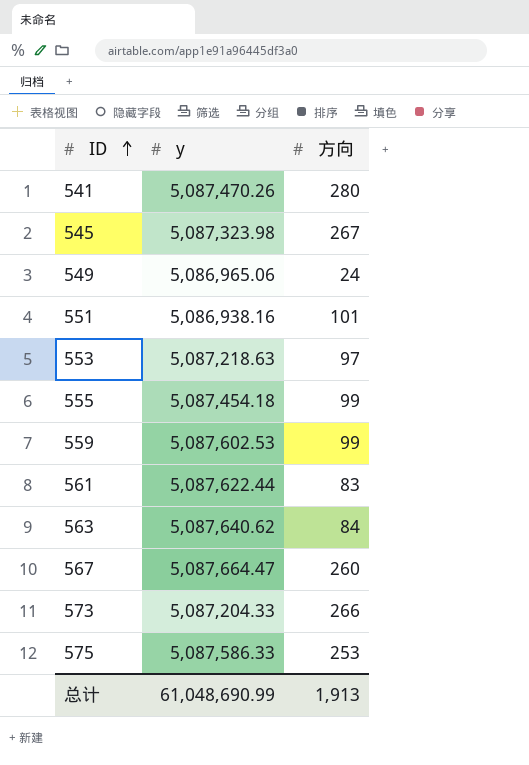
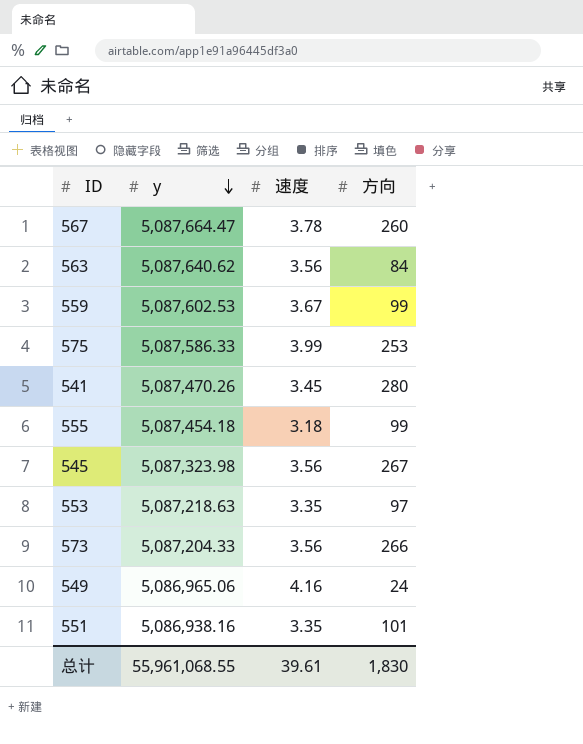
row order: ID ascending -> y descending
column 速度 | position: none -> 3
row 561: 5,087,622.44 | 83 -> none
总计 | y: 61,048,690.99 -> 55,961,068.55
总计 | 方向: 1,913 -> 1,830

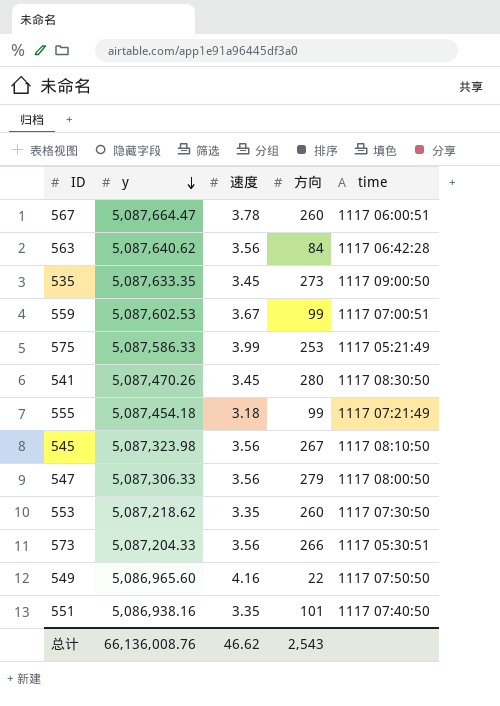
column time | position: none -> 5
row 535: none -> 5,087,633.35 | 3.45 | 273 | 1117 09:00:50
row 547: none -> 5,087,306.33 | 3.56 | 279 | 1117 08:00:50
553 | y: 5,087,218.63 -> 5,087,218.62
553 | 方向: 97 -> 260
549 | y: 5,086,965.06 -> 5,086,965.60
549 | 方向: 24 -> 22
总计 | y: 55,961,068.55 -> 66,136,008.76
总计 | 速度: 39.61 -> 46.62
总计 | 方向: 1,830 -> 2,543

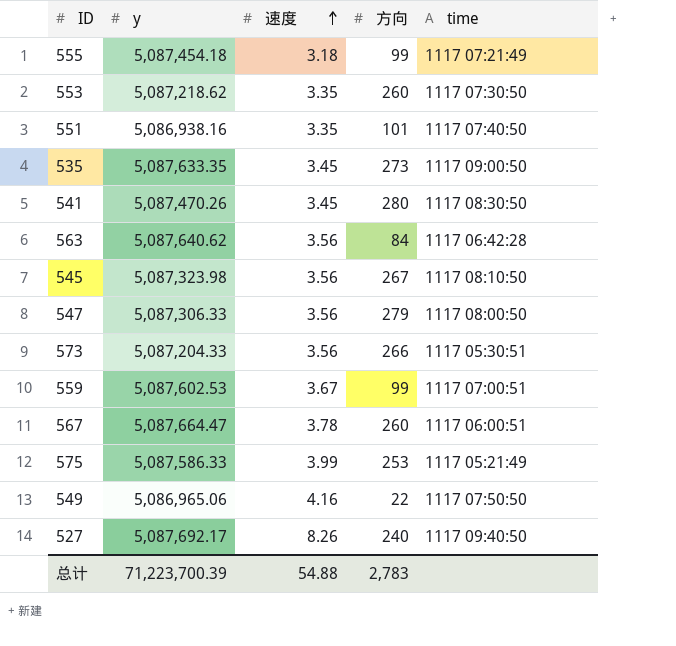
row order: y descending -> 速度 ascending
549 | y: 5,086,965.60 -> 5,086,965.06
row 527: none -> 5,087,692.17 | 8.26 | 240 | 1117 09:40:50
总计 | y: 66,136,008.76 -> 71,223,700.39
总计 | 速度: 46.62 -> 54.88
总计 | 方向: 2,543 -> 2,783

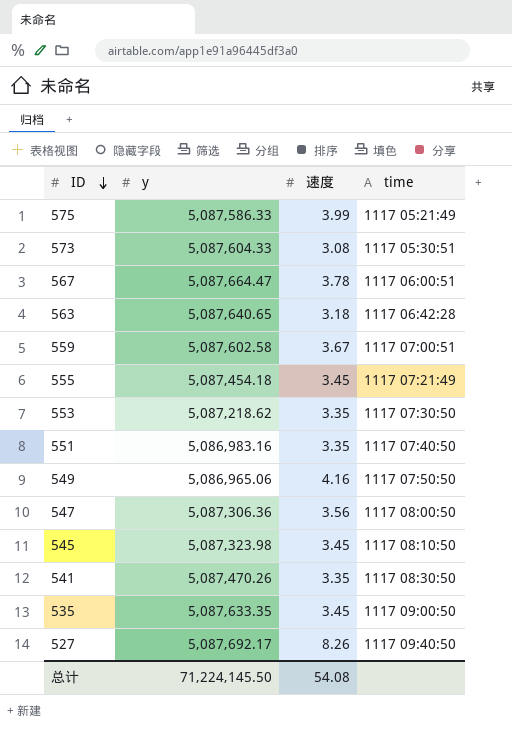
row order: 速度 ascending -> ID descending
column 方向 | position: 4 -> none
573 | y: 5,087,204.33 -> 5,087,604.33
573 | 速度: 3.56 -> 3.08
563 | y: 5,087,640.62 -> 5,087,640.65
563 | 速度: 3.56 -> 3.18
559 | y: 5,087,602.53 -> 5,087,602.58
555 | 速度: 3.18 -> 3.45
551 | y: 5,086,938.16 -> 5,086,983.16
547 | y: 5,087,306.33 -> 5,087,306.36
545 | 速度: 3.56 -> 3.45
541 | 速度: 3.45 -> 3.35
总计 | y: 71,223,700.39 -> 71,224,145.50
总计 | 速度: 54.88 -> 54.08

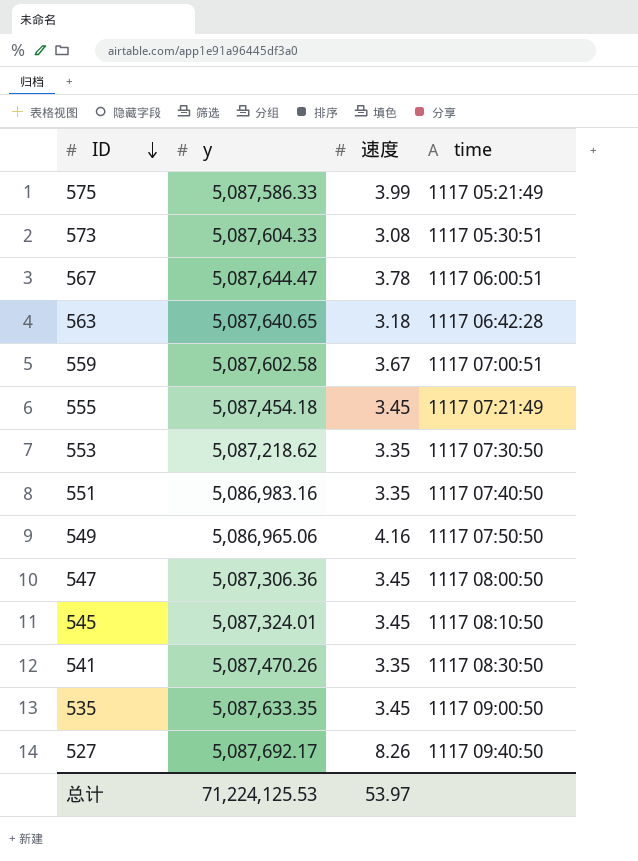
567 | y: 5,087,664.47 -> 5,087,644.47
547 | 速度: 3.56 -> 3.45
545 | y: 5,087,323.98 -> 5,087,324.01
总计 | y: 71,224,145.50 -> 71,224,125.53
总计 | 速度: 54.08 -> 53.97

